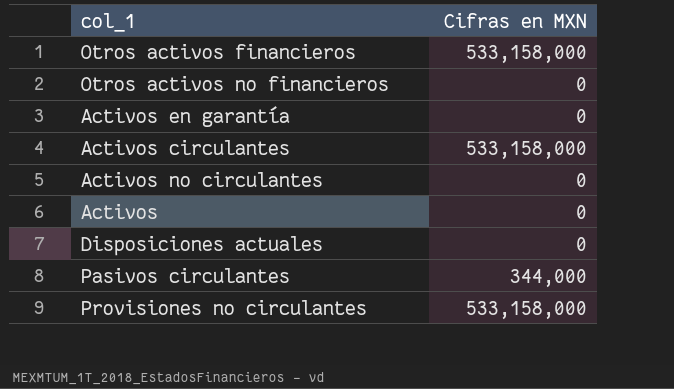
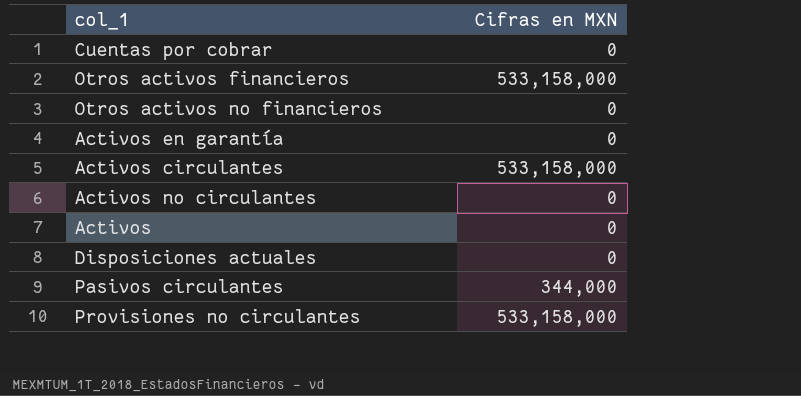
row Cuentas por cobrar: none -> 0

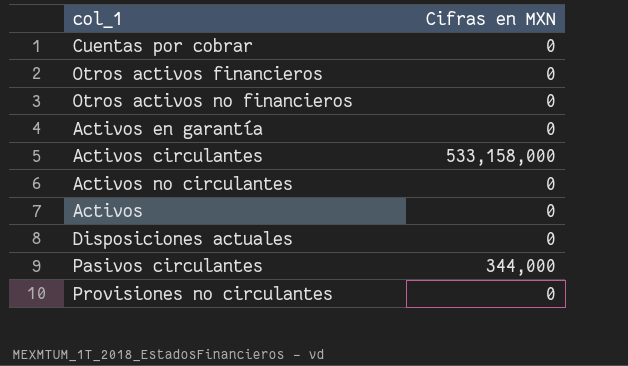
Otros activos financieros | Cifras en MXN: 533,158,000 -> 0
Provisiones no circulantes | Cifras en MXN: 533,158,000 -> 0

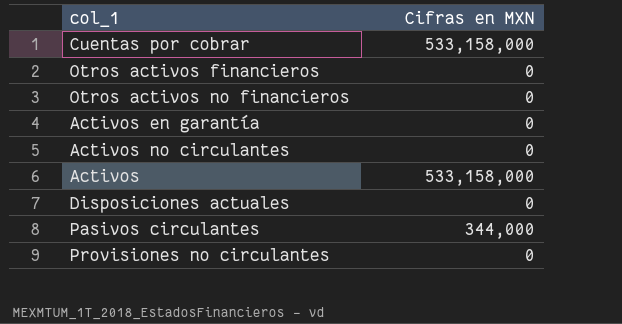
row Activos circulantes: 533,158,000 -> none
Cuentas por cobrar | Cifras en MXN: 0 -> 533,158,000
Activos | Cifras en MXN: 0 -> 533,158,000

